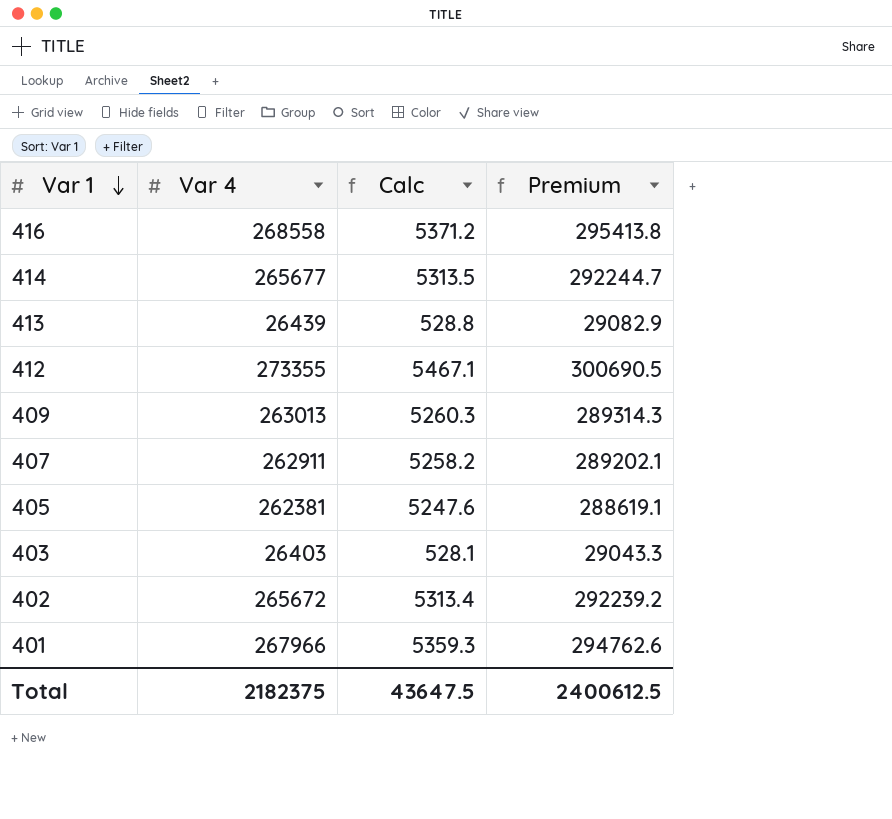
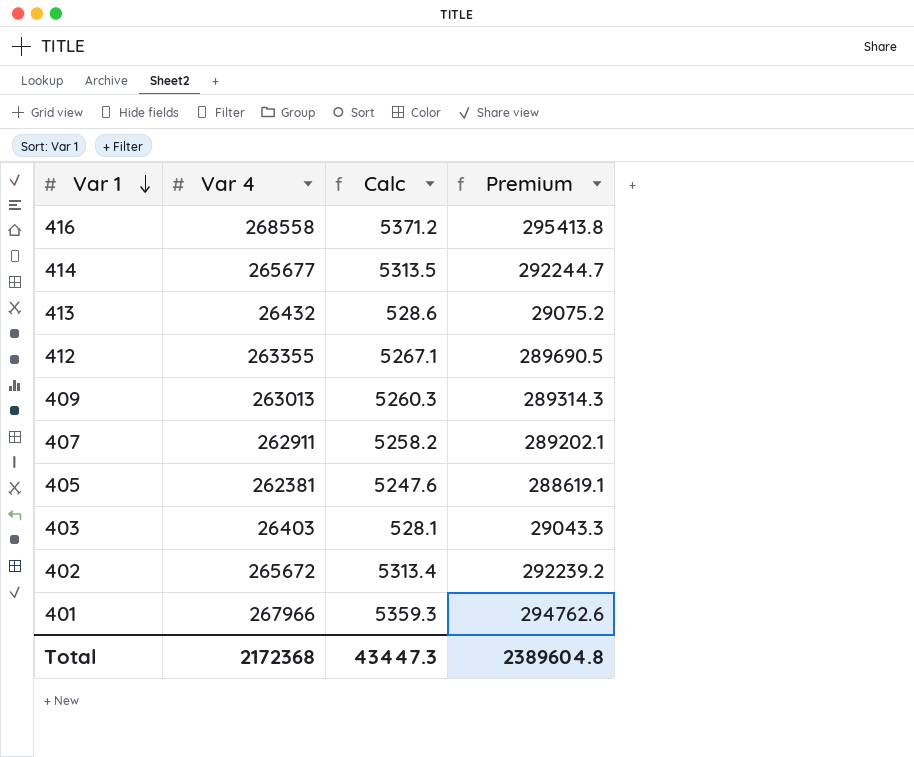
413 | Var 4: 26439 -> 26432
413 | Calc: 528.8 -> 528.6
413 | Premium: 29082.9 -> 29075.2
412 | Var 4: 273355 -> 263355
412 | Calc: 5467.1 -> 5267.1
412 | Premium: 300690.5 -> 289690.5
Total | Var 4: 2182375 -> 2172368
Total | Calc: 43647.5 -> 43447.3
Total | Premium: 2400612.5 -> 2389604.8

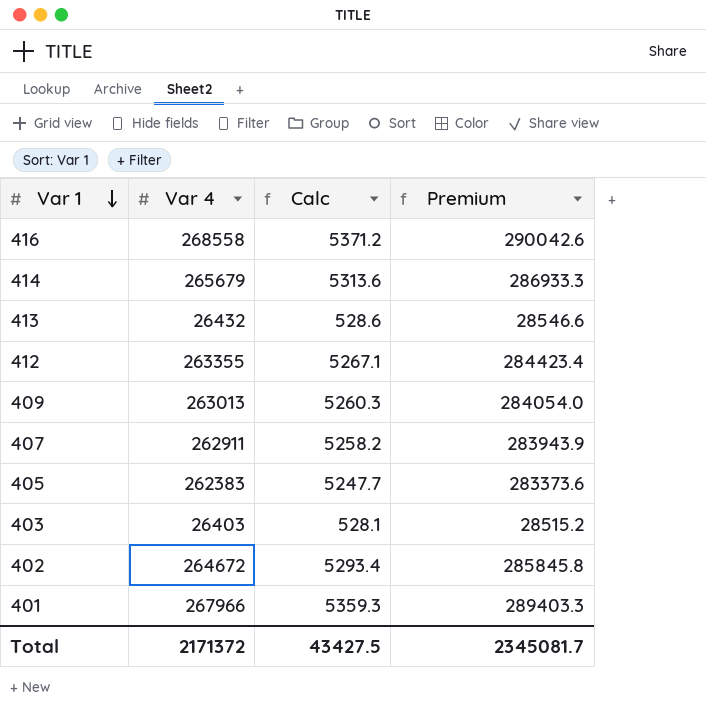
column Premium | formula: [Var 4] * 1.1 -> [Var 4] * 1.08
414 | Var 4: 265677 -> 265679
414 | Calc: 5313.5 -> 5313.6
405 | Var 4: 262381 -> 262383
405 | Calc: 5247.6 -> 5247.7
402 | Var 4: 265672 -> 264672
402 | Calc: 5313.4 -> 5293.4
Total | Var 4: 2172368 -> 2171372
Total | Calc: 43447.3 -> 43427.5
Total | Premium: 2389604.8 -> 2345081.7

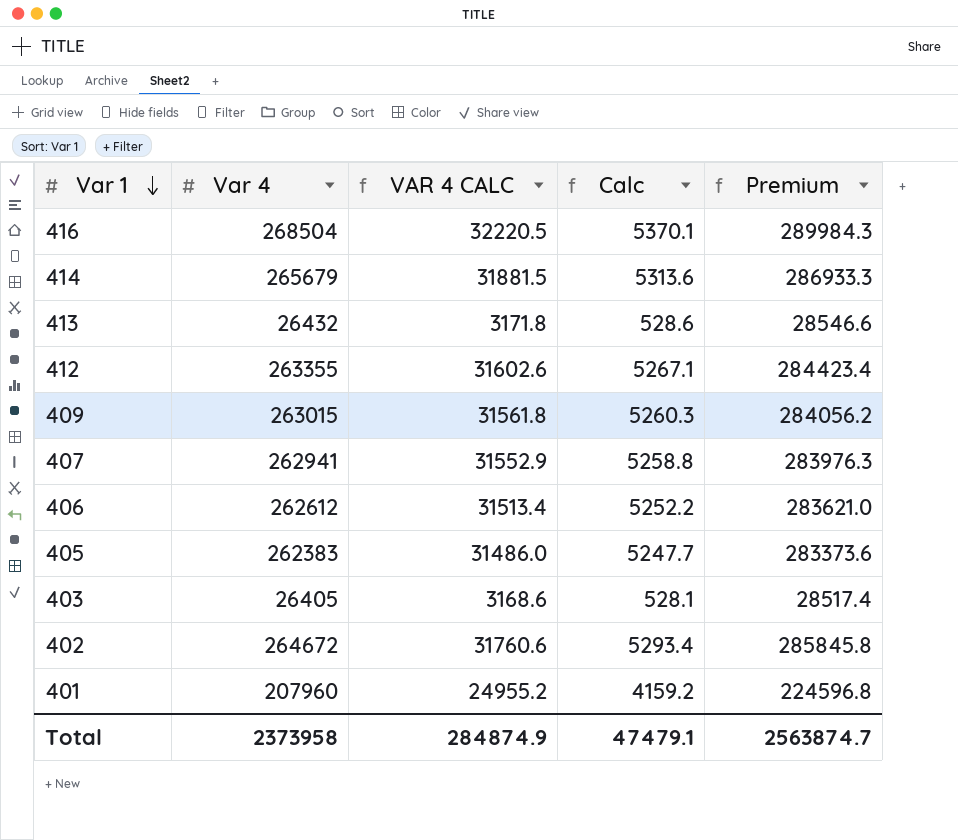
column VAR 4 CALC | formula: none -> [Var 4] * 0.12
416 | Var 4: 268558 -> 268504
416 | Calc: 5371.2 -> 5370.1
416 | Premium: 290042.6 -> 289984.3
409 | Var 4: 263013 -> 263015
409 | Premium: 284054.0 -> 284056.2
407 | Var 4: 262911 -> 262941
407 | Calc: 5258.2 -> 5258.8
407 | Premium: 283943.9 -> 283976.3
row 406: none -> 262612 | 31513.4 | 5252.2 | 283621.0
403 | Var 4: 26403 -> 26405
403 | Premium: 28515.2 -> 28517.4
401 | Var 4: 267966 -> 207960
401 | Calc: 5359.3 -> 4159.2
401 | Premium: 289403.3 -> 224596.8
Total | Var 4: 2171372 -> 2373958
Total | Calc: 43427.5 -> 47479.1
Total | Premium: 2345081.7 -> 2563874.7

